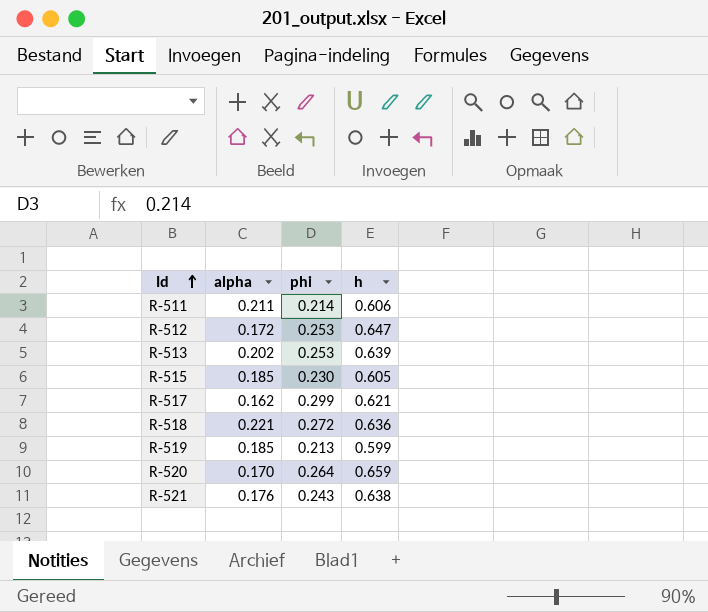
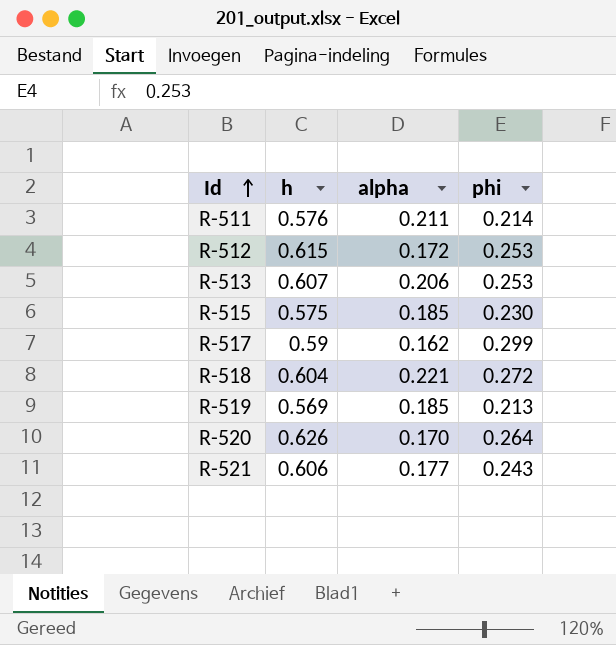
column h | position: 4 -> 2
R-511 | h: 0.606 -> 0.576
R-512 | h: 0.647 -> 0.615
R-513 | h: 0.639 -> 0.607
R-513 | alpha: 0.202 -> 0.206
R-515 | h: 0.605 -> 0.575
R-517 | h: 0.621 -> 0.59
R-518 | h: 0.636 -> 0.604
R-519 | h: 0.599 -> 0.569
R-520 | h: 0.659 -> 0.626
R-521 | h: 0.638 -> 0.606
R-521 | alpha: 0.176 -> 0.177

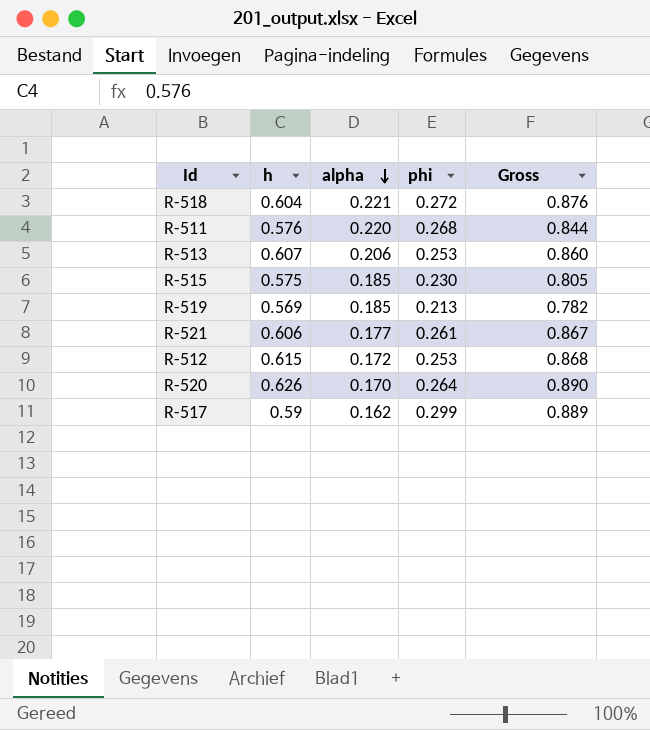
row order: Id ascending -> alpha descending
column Gross | formula: none -> [h] + [phi]
R-511 | alpha: 0.211 -> 0.220
R-511 | phi: 0.214 -> 0.268
R-521 | phi: 0.243 -> 0.261

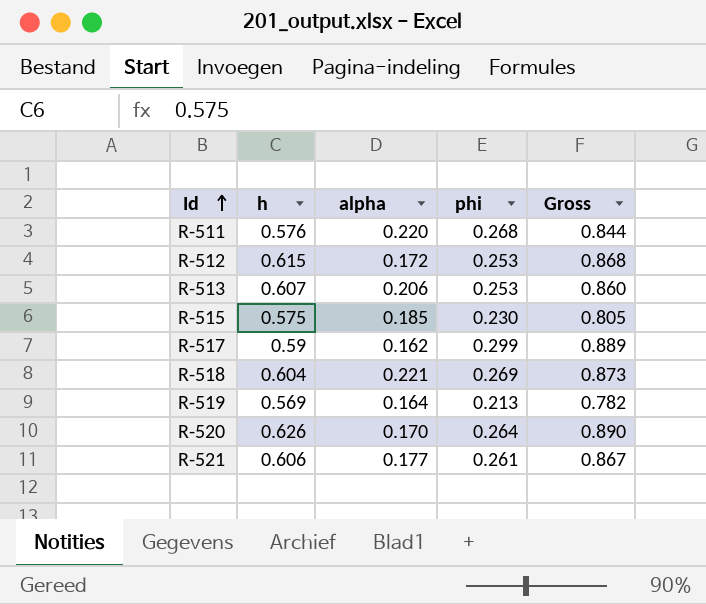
row order: alpha descending -> Id ascending
R-518 | phi: 0.272 -> 0.269
R-518 | Gross: 0.876 -> 0.873
R-519 | alpha: 0.185 -> 0.164

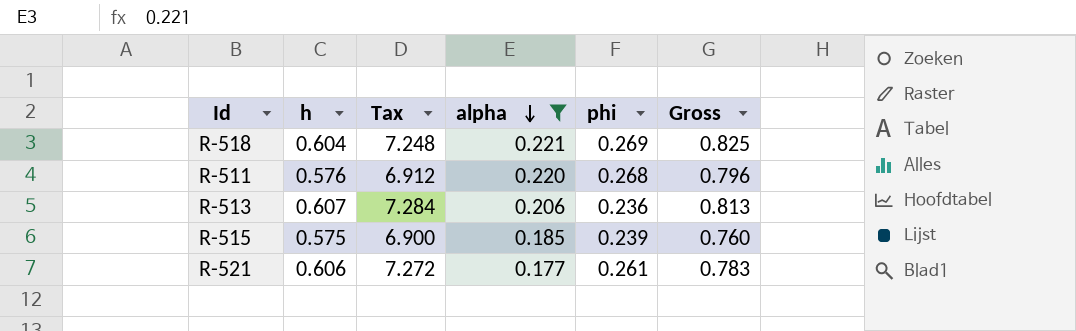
filter: none -> alpha >= 0.177
row order: Id ascending -> alpha descending
column Tax | formula: none -> [h] * 12
column Gross | formula: [h] + [phi] -> [h] + [alpha]
R-513 | phi: 0.253 -> 0.236
R-515 | phi: 0.230 -> 0.239

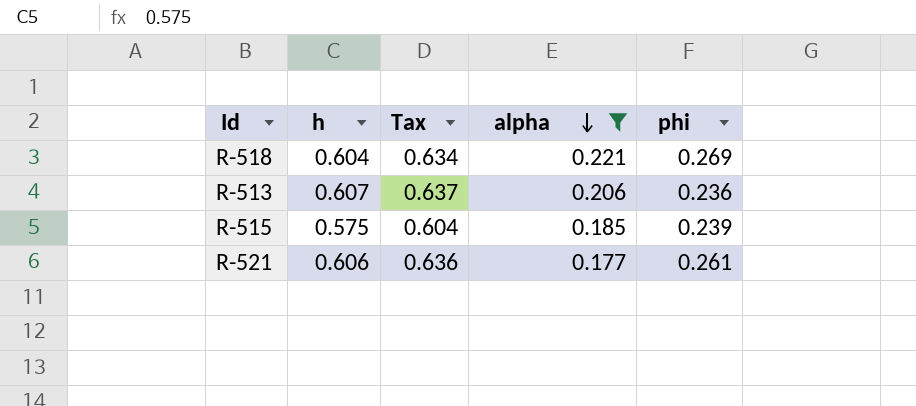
column Gross | formula: [h] + [alpha] -> none
column Tax | formula: [h] * 12 -> [h] * 1.05
row R-511: 0.576 | 6.912 | 0.220 | 0.268 | 0.796 -> none

